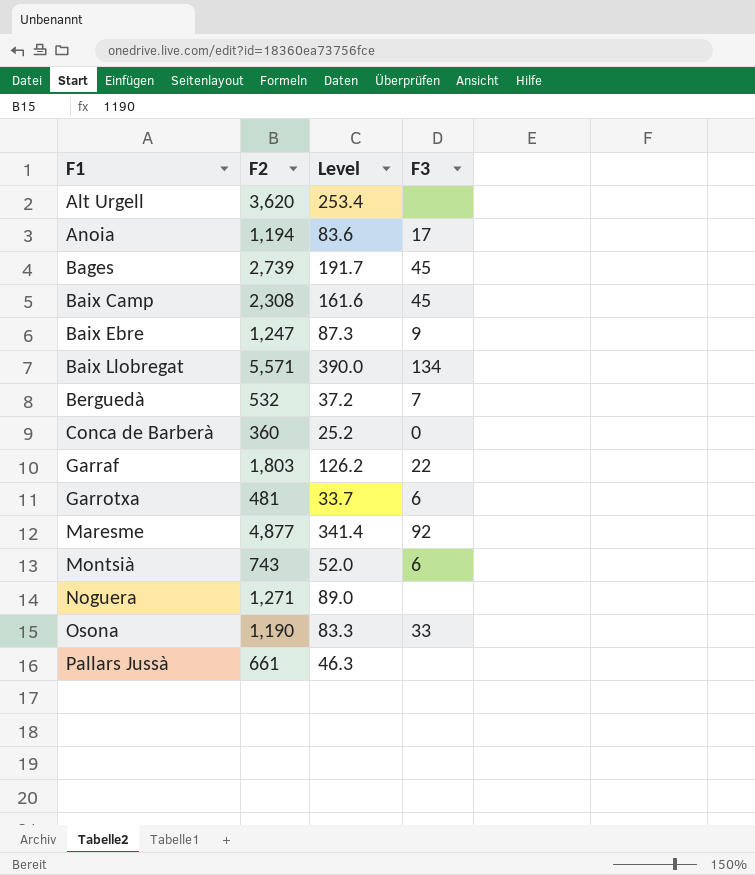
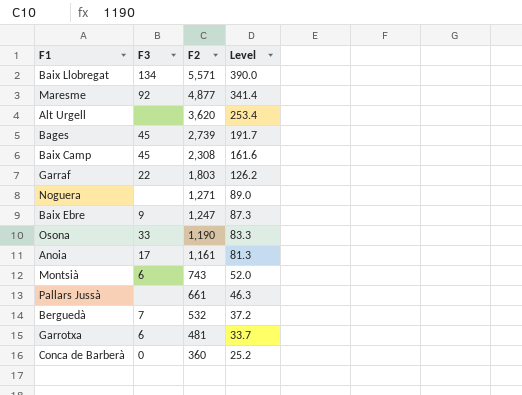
row order: F1 ascending -> F2 descending
column F3 | position: 4 -> 2
Anoia | F2: 1,194 -> 1,161
Anoia | Level: 83.6 -> 81.3

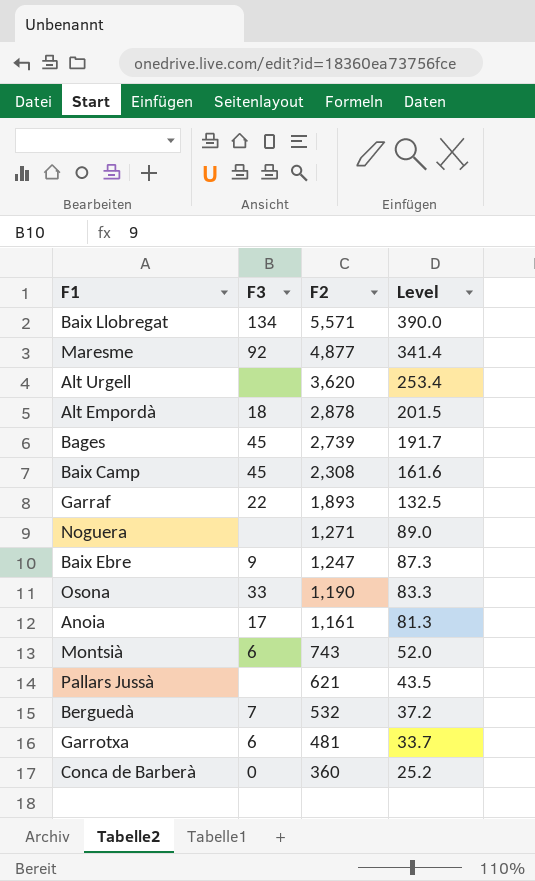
row Alt Empordà: none -> 18 | 2,878 | 201.5
Garraf | F2: 1,803 -> 1,893
Garraf | Level: 126.2 -> 132.5
Pallars Jussà | F2: 661 -> 621
Pallars Jussà | Level: 46.3 -> 43.5

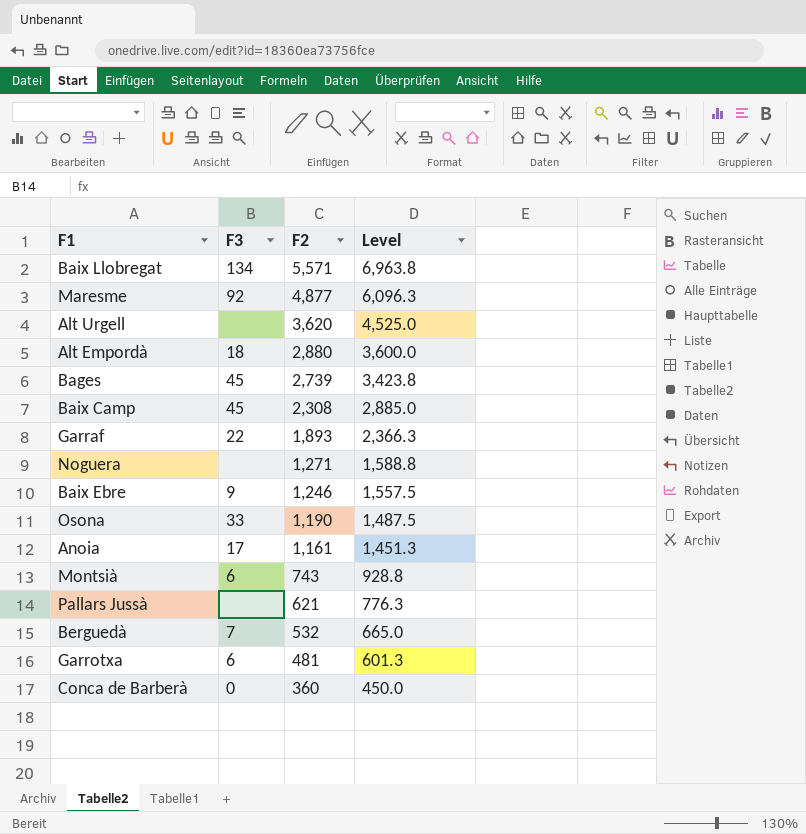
column Level | formula: [F2] * 0.07 -> [F2] * 1.25
Alt Empordà | F2: 2,878 -> 2,880
Baix Ebre | F2: 1,247 -> 1,246

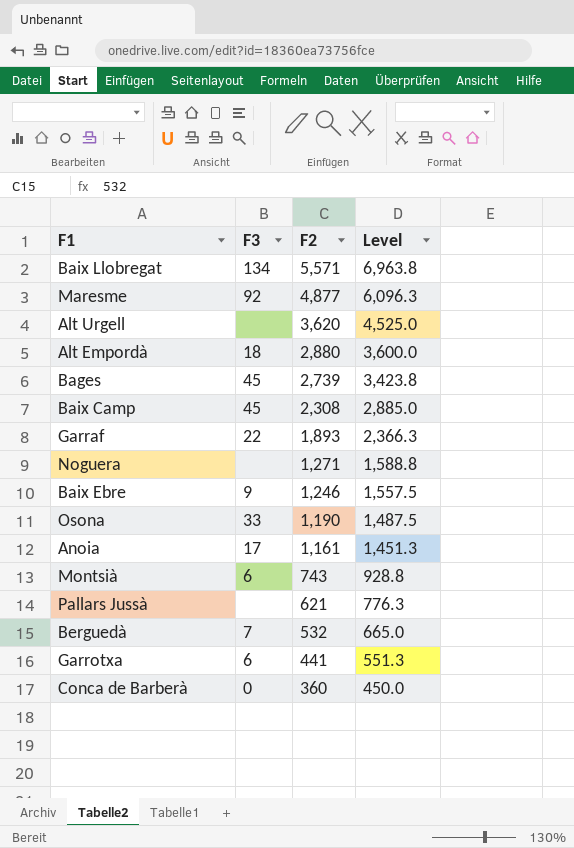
Garrotxa | F2: 481 -> 441
Garrotxa | Level: 601.3 -> 551.3

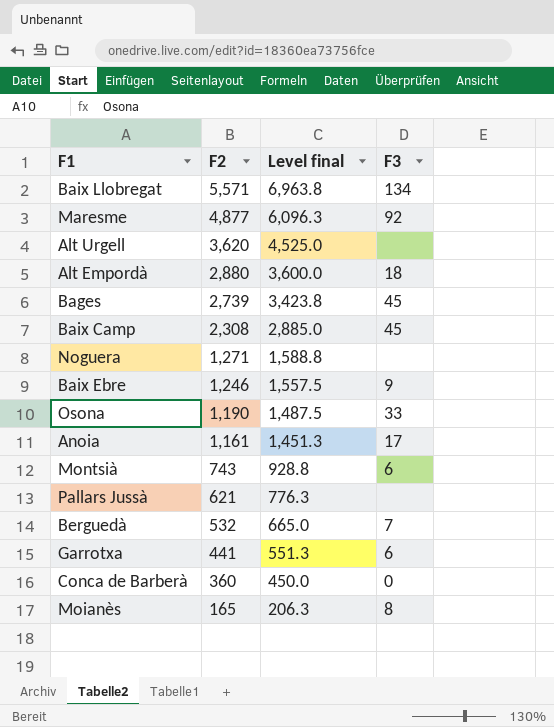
column name: Level -> Level final
column F3 | position: 2 -> 4
row Garraf: 22 | 1,893 | 2,366.3 -> none
row Moianès: none -> 165 | 206.3 | 8

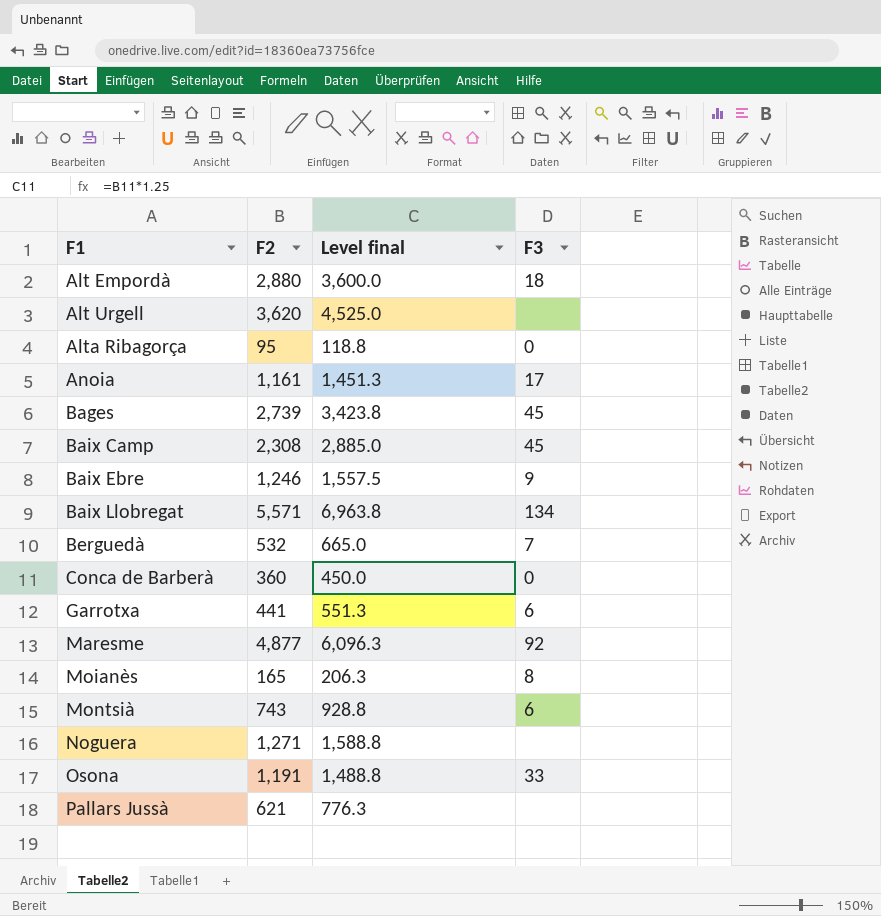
row order: F2 descending -> F1 ascending
row Alta Ribagorça: none -> 95 | 118.8 | 0
Osona | F2: 1,190 -> 1,191
Osona | Level final: 1,487.5 -> 1,488.8

